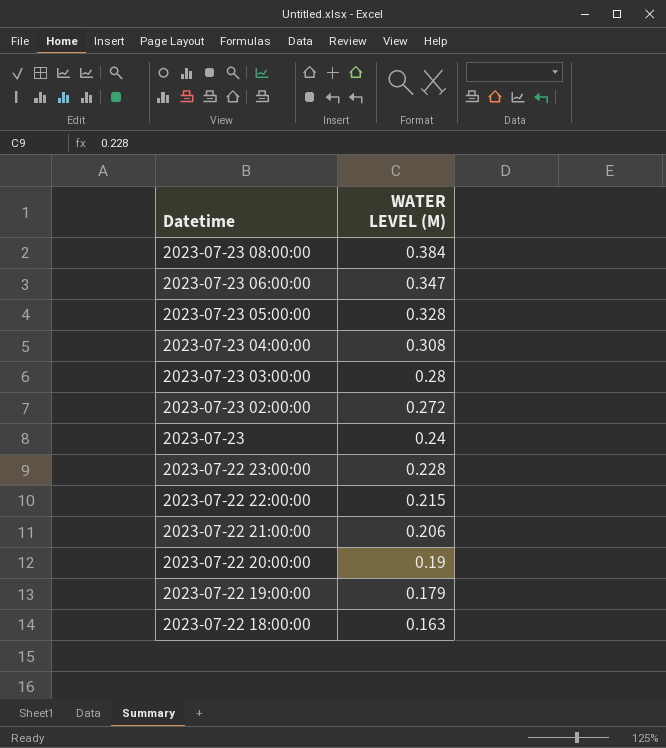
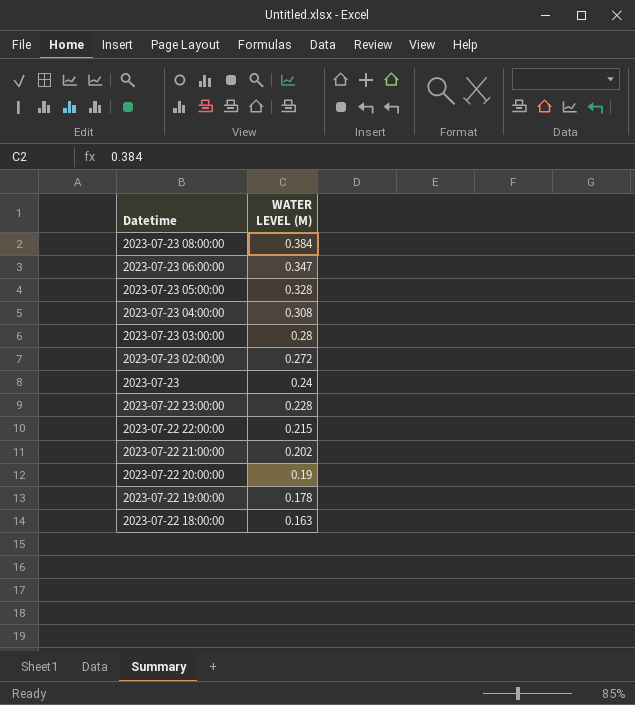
2023-07-22 21:00:00 | WATER LEVEL (M): 0.206 -> 0.202
2023-07-22 19:00:00 | WATER LEVEL (M): 0.179 -> 0.178

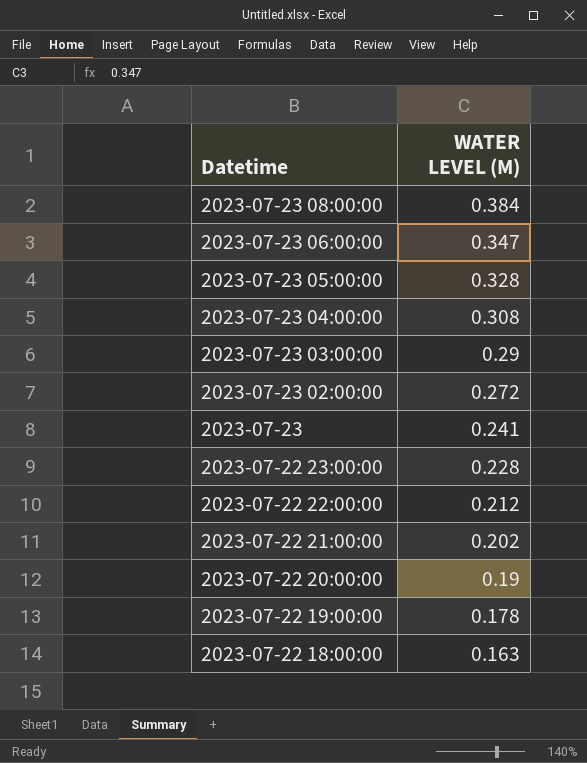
2023-07-23 03:00:00 | WATER LEVEL (M): 0.28 -> 0.29
2023-07-23 | WATER LEVEL (M): 0.24 -> 0.241
2023-07-22 22:00:00 | WATER LEVEL (M): 0.215 -> 0.212

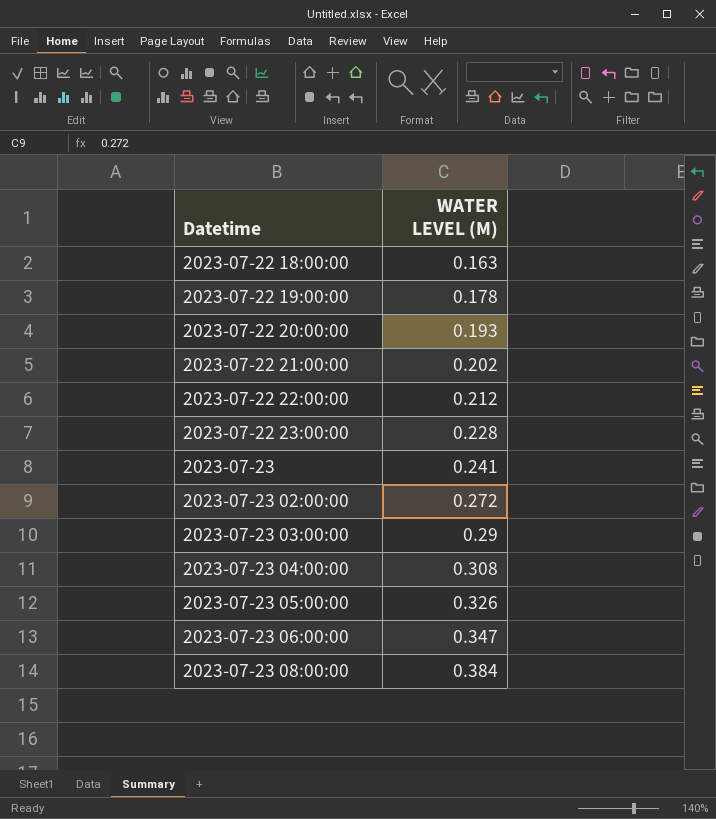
row order: Datetime descending -> Datetime ascending
2023-07-22 20:00:00 | WATER LEVEL (M): 0.19 -> 0.193
2023-07-23 05:00:00 | WATER LEVEL (M): 0.328 -> 0.326

